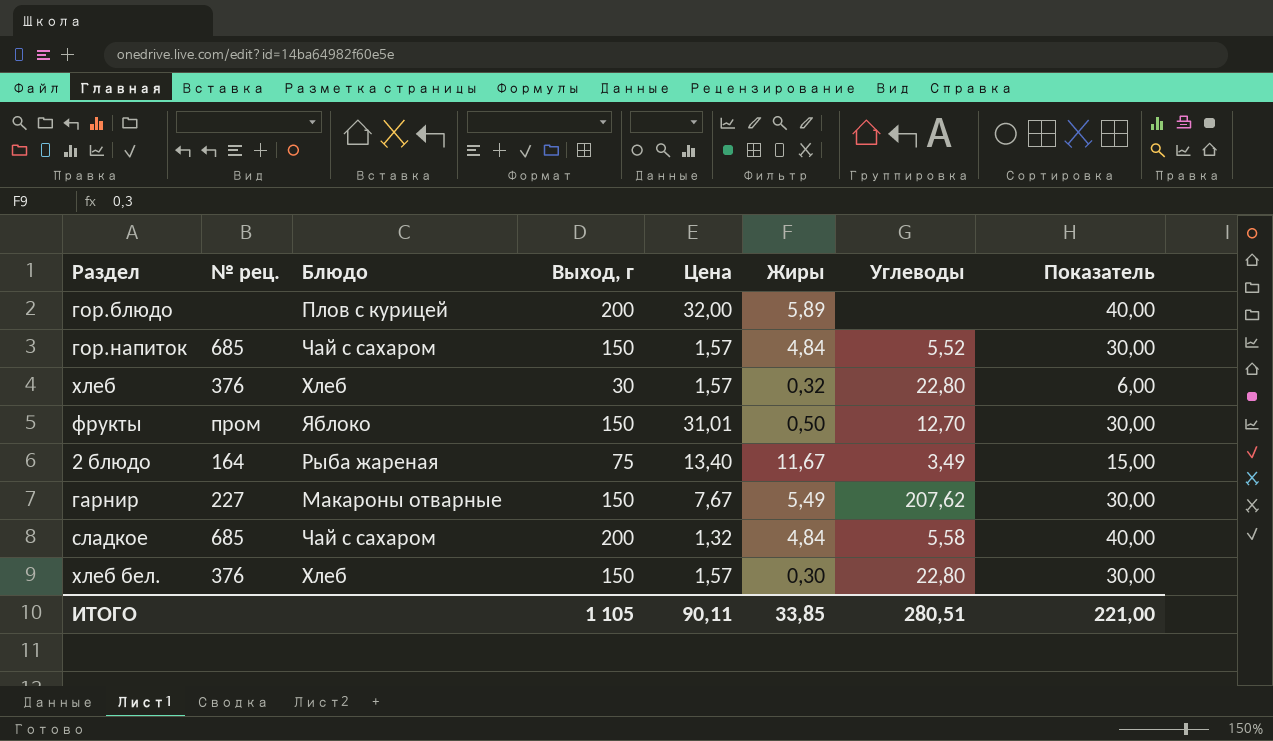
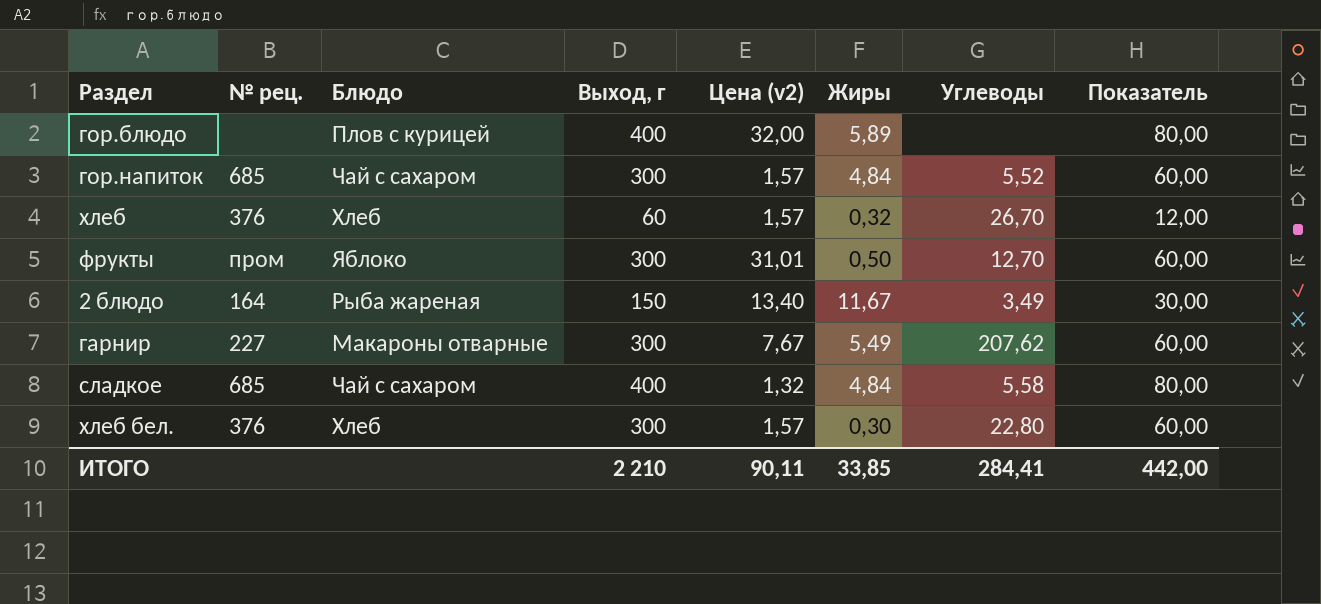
column name: Цена -> Цена (v2)
гор.блюдо | Выход, г: 200 -> 400
гор.блюдо | Показатель: 40,00 -> 80,00
гор.напиток | Выход, г: 150 -> 300
гор.напиток | Показатель: 30,00 -> 60,00
хлеб | Выход, г: 30 -> 60
хлеб | Углеводы: 22,80 -> 26,70
хлеб | Показатель: 6,00 -> 12,00
фрукты | Выход, г: 150 -> 300
фрукты | Показатель: 30,00 -> 60,00
2 блюдо | Выход, г: 75 -> 150
2 блюдо | Показатель: 15,00 -> 30,00
гарнир | Выход, г: 150 -> 300
гарнир | Показатель: 30,00 -> 60,00
сладкое | Выход, г: 200 -> 400
сладкое | Показатель: 40,00 -> 80,00
хлеб бел. | Выход, г: 150 -> 300
хлеб бел. | Показатель: 30,00 -> 60,00
ИТОГО | Выход, г: 1 105 -> 2 210
ИТОГО | Углеводы: 280,51 -> 284,41
ИТОГО | Показатель: 221,00 -> 442,00

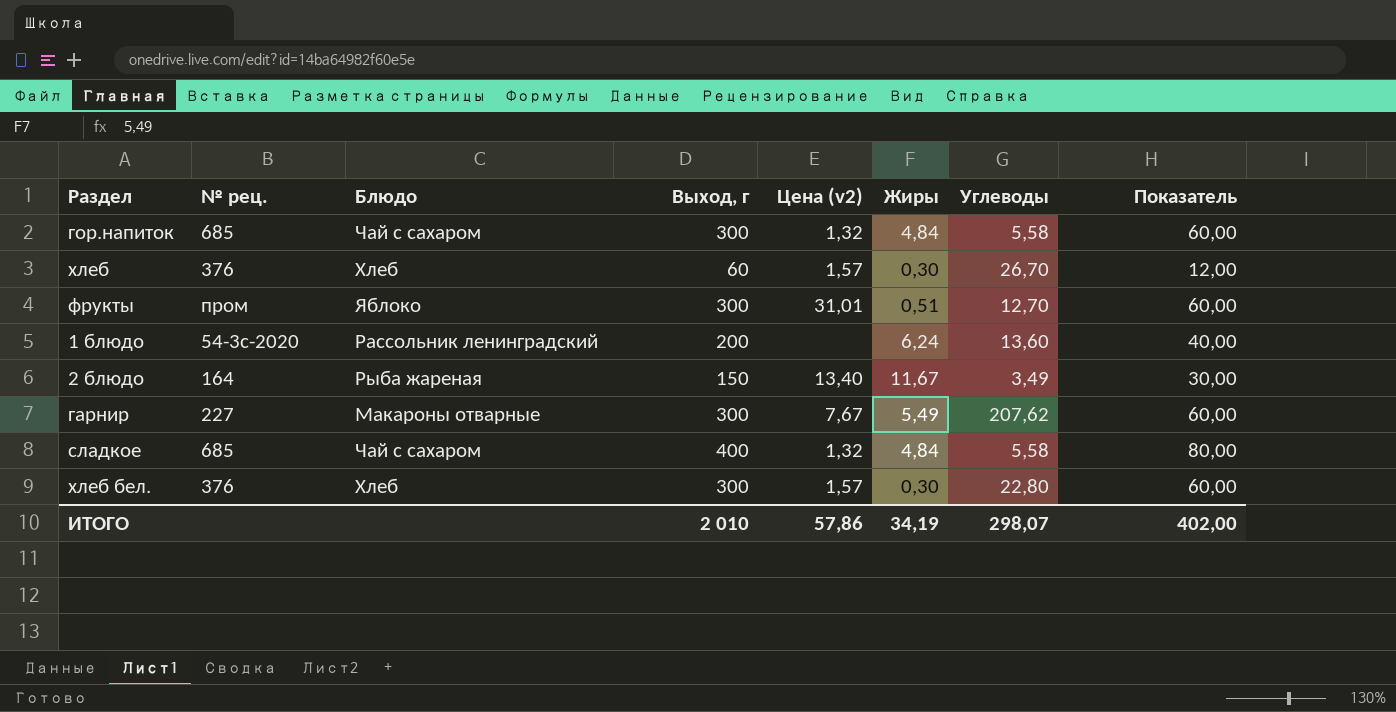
row гор.блюдо: none | Плов с курицей | 400 | 32,00 | 5,89 | none | 80,00 -> none
гор.напиток | Цена (v2): 1,57 -> 1,32
гор.напиток | Углеводы: 5,52 -> 5,58
хлеб | Жиры: 0,32 -> 0,30
фрукты | Жиры: 0,50 -> 0,51
row 1 блюдо: none -> 54-3с-2020 | Рассольник ленинградский | 200 | none | 6,24 | 13,60 | 40,00
ИТОГО | Выход, г: 2 210 -> 2 010
ИТОГО | Цена (v2): 90,11 -> 57,86
ИТОГО | Жиры: 33,85 -> 34,19
ИТОГО | Углеводы: 284,41 -> 298,07
ИТОГО | Показатель: 442,00 -> 402,00

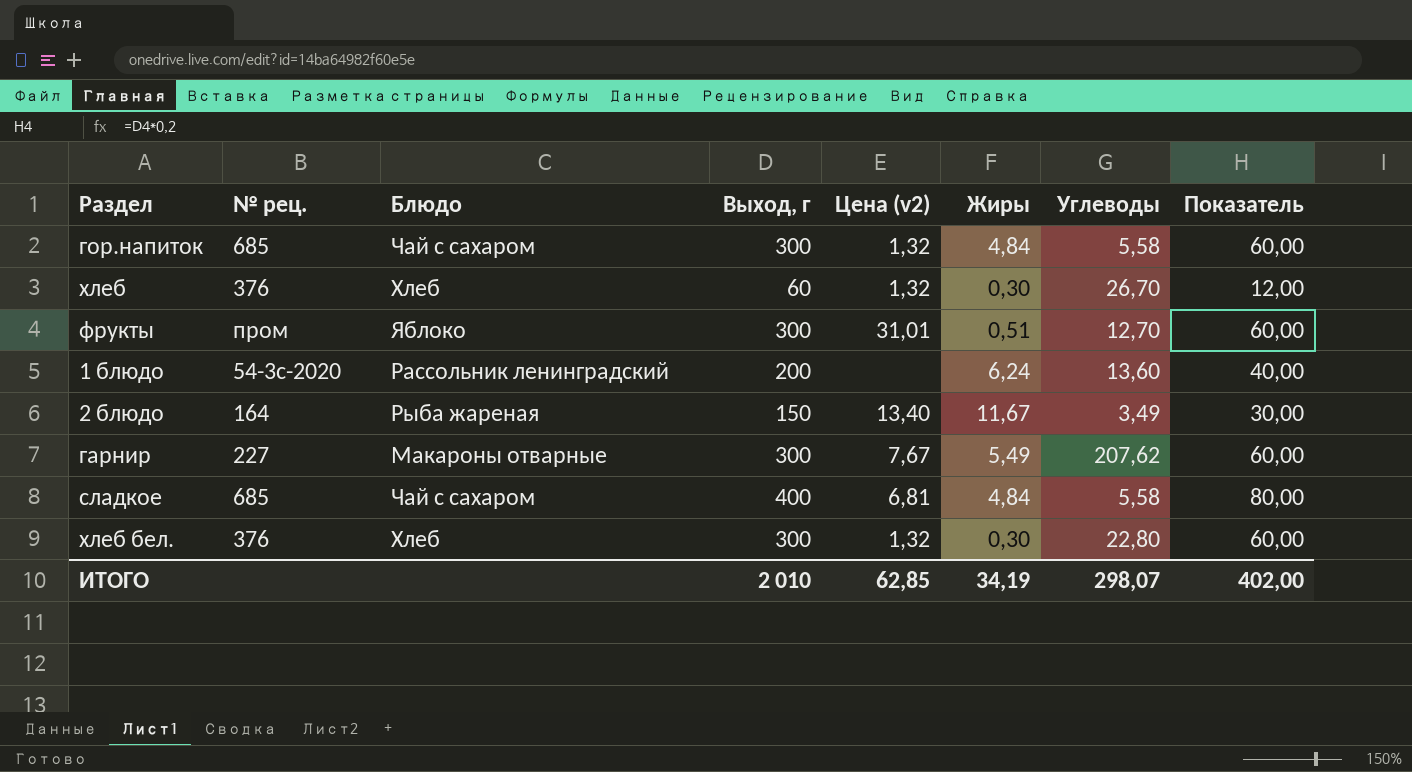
хлеб | Цена (v2): 1,57 -> 1,32
сладкое | Цена (v2): 1,32 -> 6,81
хлеб бел. | Цена (v2): 1,57 -> 1,32
ИТОГО | Цена (v2): 57,86 -> 62,85

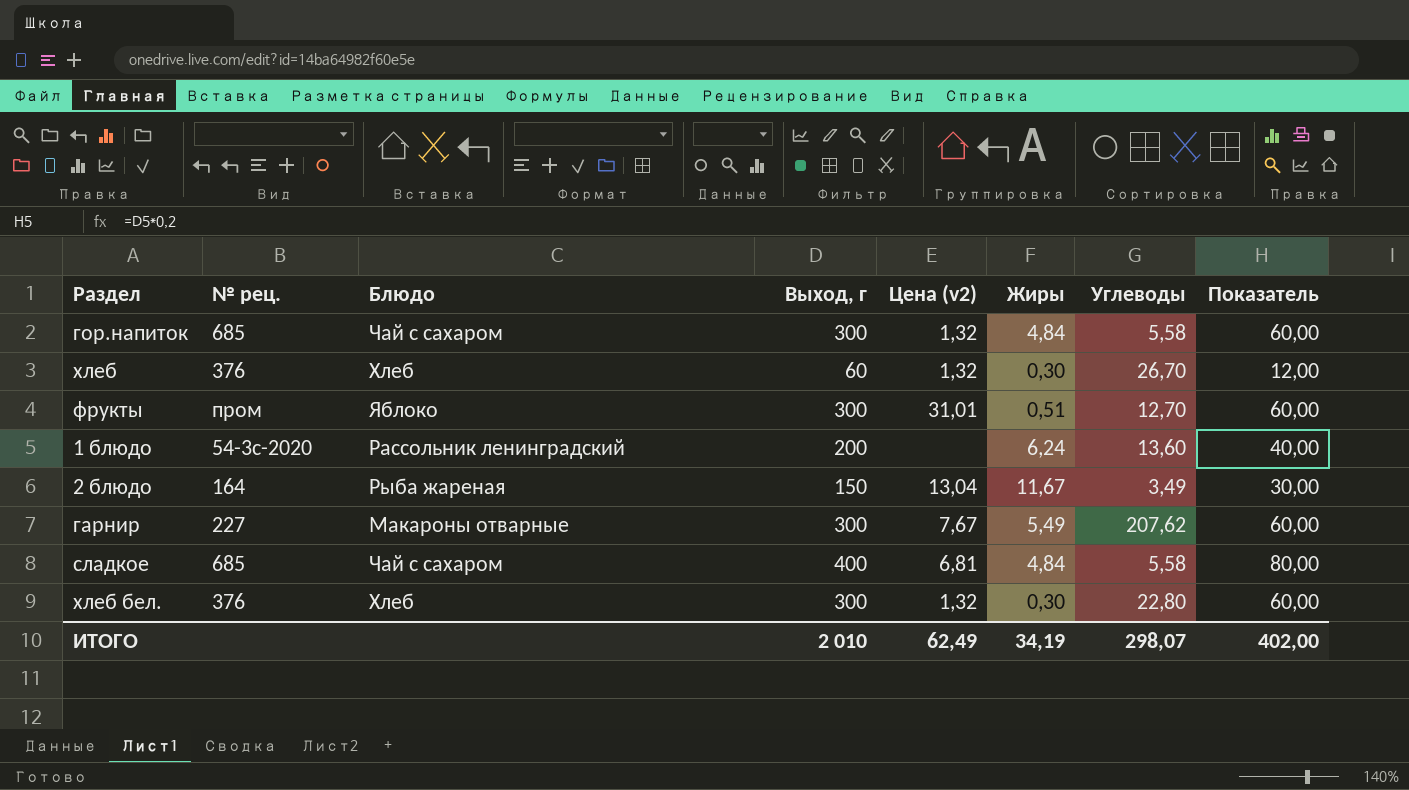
2 блюдо | Цена (v2): 13,40 -> 13,04
ИТОГО | Цена (v2): 62,85 -> 62,49

